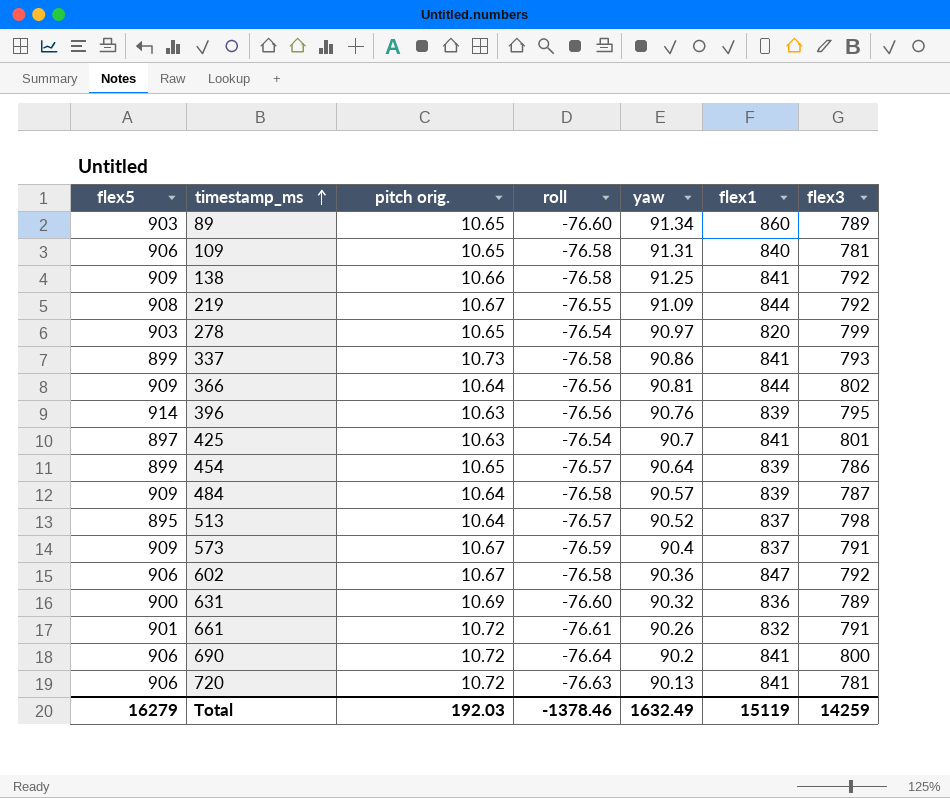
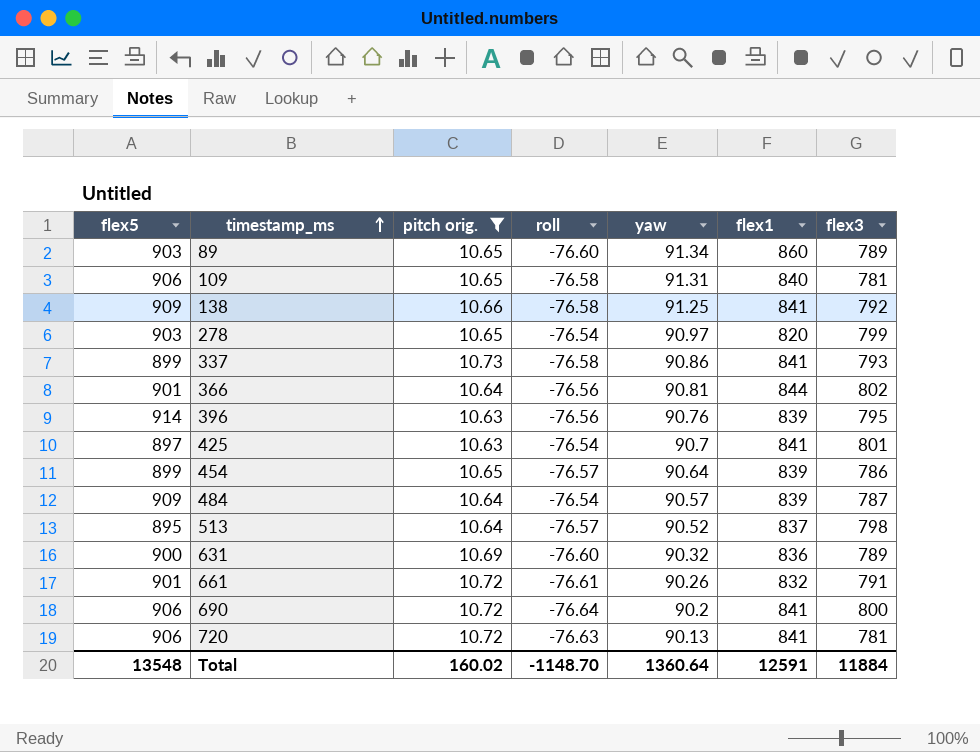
filter: none -> pitch orig. != 10.67
366 | flex5: 909 -> 901
484 | roll: -76.58 -> -76.54
Total | flex5: 16279 -> 13548
Total | pitch orig.: 192.03 -> 160.02
Total | roll: -1378.46 -> -1148.70
Total | yaw: 1632.49 -> 1360.64
Total | flex1: 15119 -> 12591
Total | flex3: 14259 -> 11884

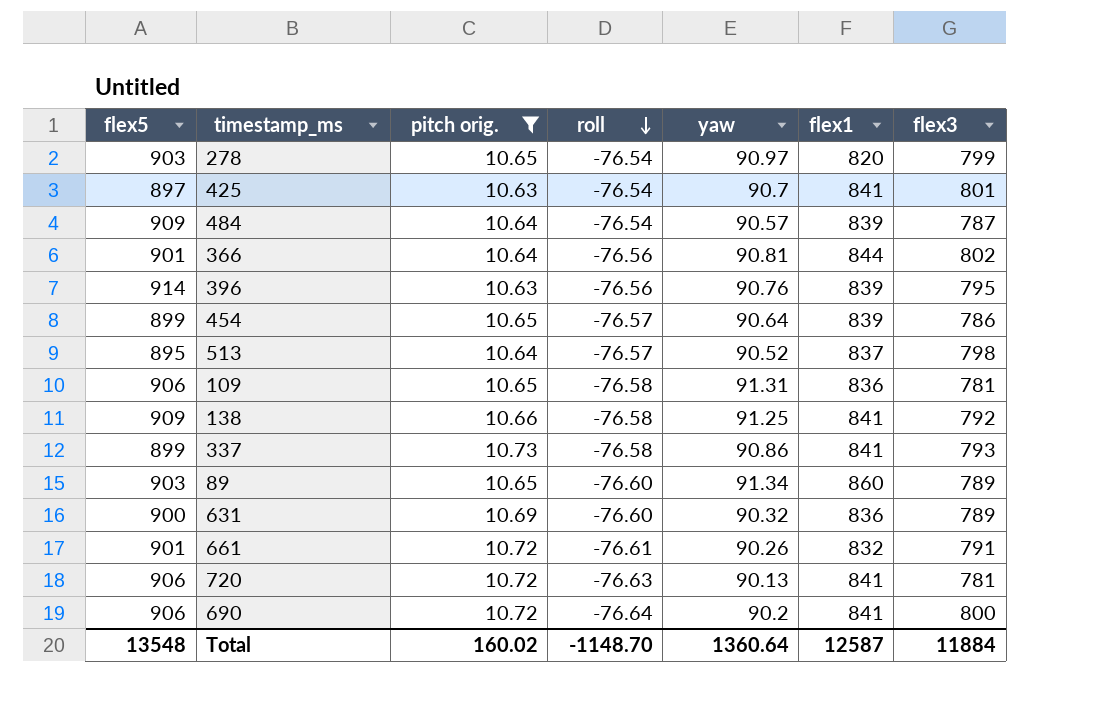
row order: timestamp_ms ascending -> roll descending
109 | flex1: 840 -> 836
Total | flex1: 12591 -> 12587

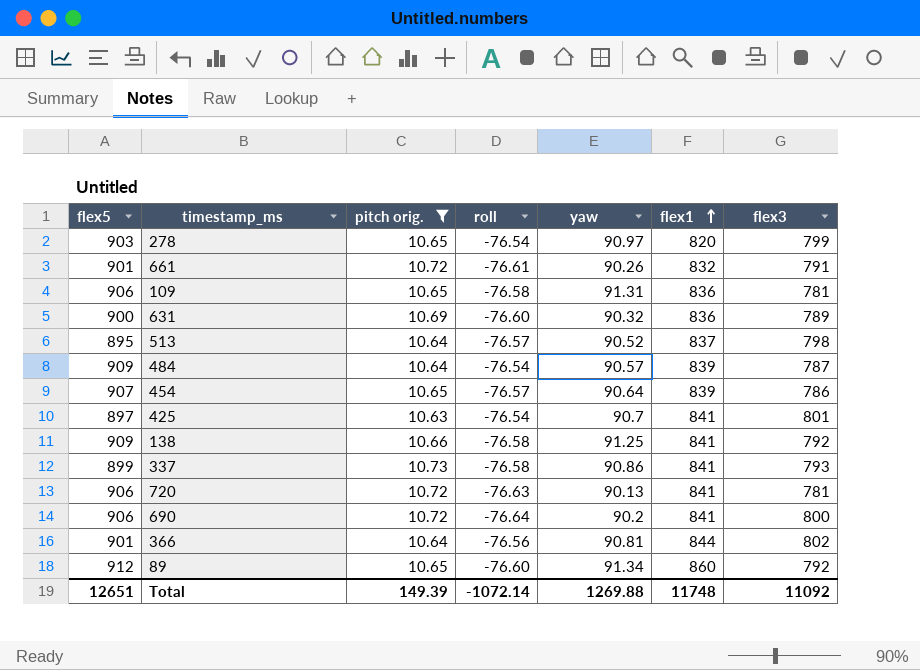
row order: roll descending -> flex1 ascending
row 396: 914 | 10.63 | -76.56 | 90.76 | 839 | 795 -> none
454 | flex5: 899 -> 907
89 | flex5: 903 -> 912
89 | flex3: 789 -> 792
Total | flex5: 13548 -> 12651
Total | pitch orig.: 160.02 -> 149.39
Total | roll: -1148.70 -> -1072.14
Total | yaw: 1360.64 -> 1269.88
Total | flex1: 12587 -> 11748
Total | flex3: 11884 -> 11092

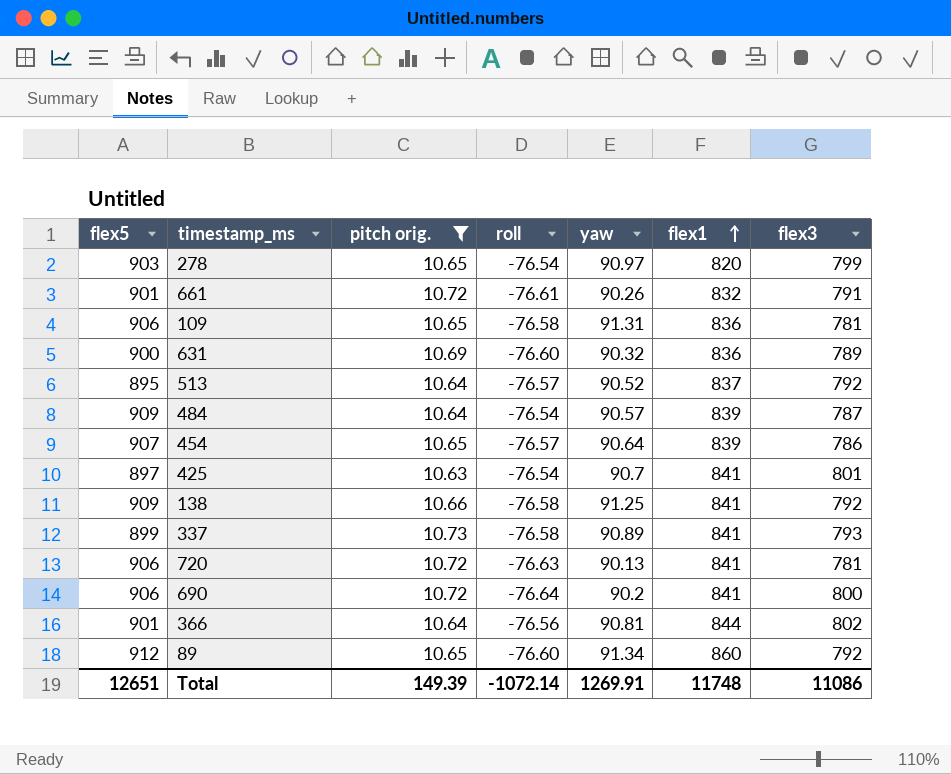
513 | flex3: 798 -> 792
337 | yaw: 90.86 -> 90.89
Total | yaw: 1269.88 -> 1269.91
Total | flex3: 11092 -> 11086

